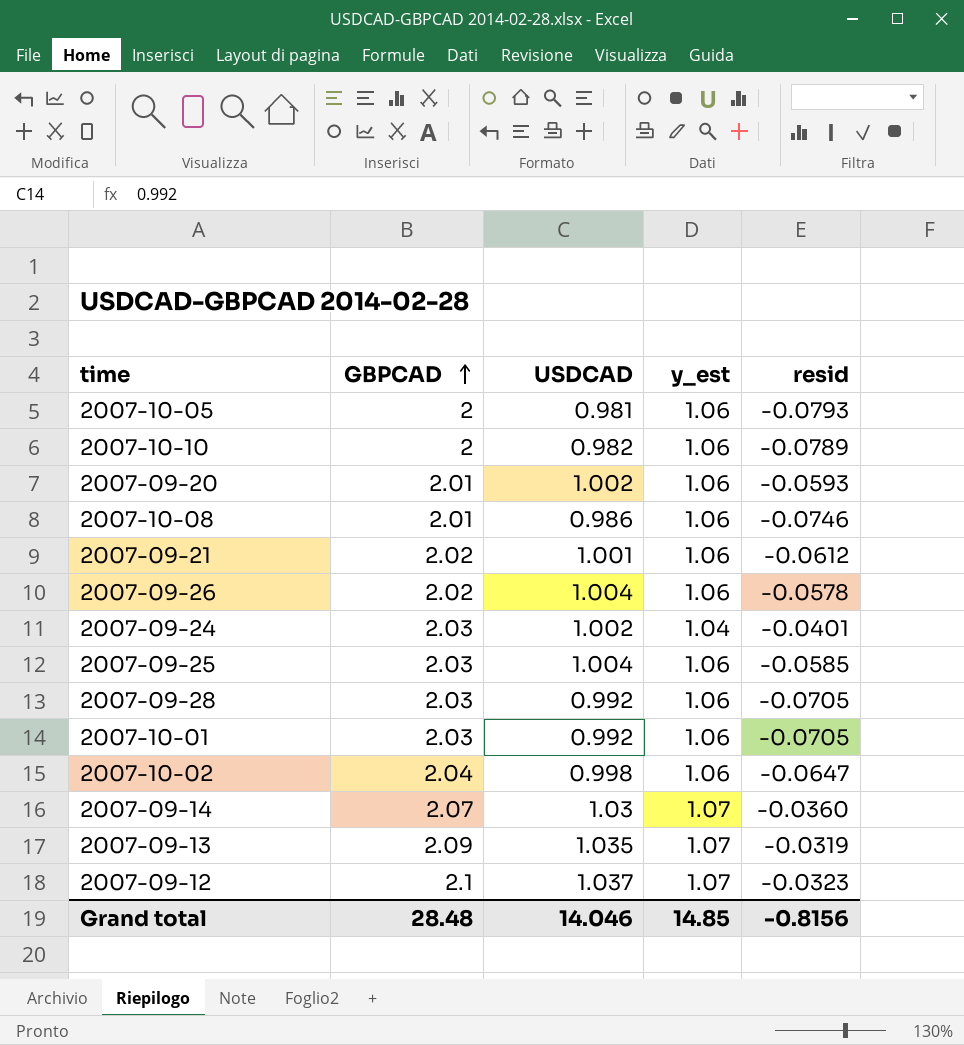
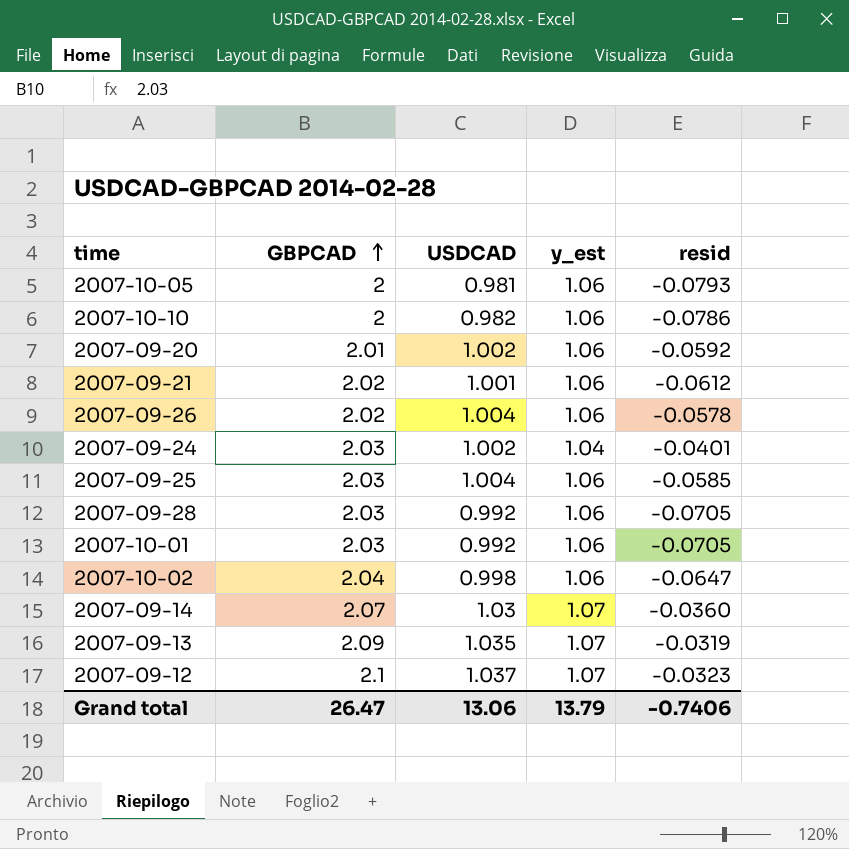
row 2007-10-08: 2.01 | 0.986 | 1.06 | -0.0746 -> none
2007-10-10 | resid: -0.0789 -> -0.0786
2007-09-20 | resid: -0.0593 -> -0.0592
Grand total | GBPCAD: 28.48 -> 26.47
Grand total | USDCAD: 14.046 -> 13.06
Grand total | y_est: 14.85 -> 13.79
Grand total | resid: -0.8156 -> -0.7406

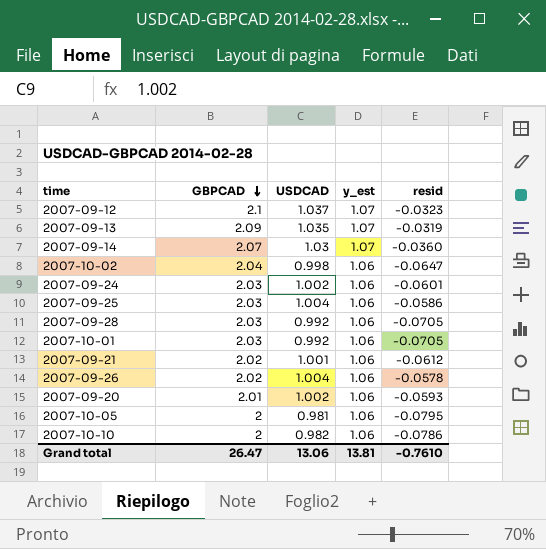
row order: GBPCAD ascending -> GBPCAD descending
2007-09-24 | y_est: 1.04 -> 1.06
2007-09-24 | resid: -0.0401 -> -0.0601
2007-09-25 | resid: -0.0585 -> -0.0586
2007-09-20 | resid: -0.0592 -> -0.0593
2007-10-05 | resid: -0.0793 -> -0.0795
Grand total | y_est: 13.79 -> 13.81
Grand total | resid: -0.7406 -> -0.7610

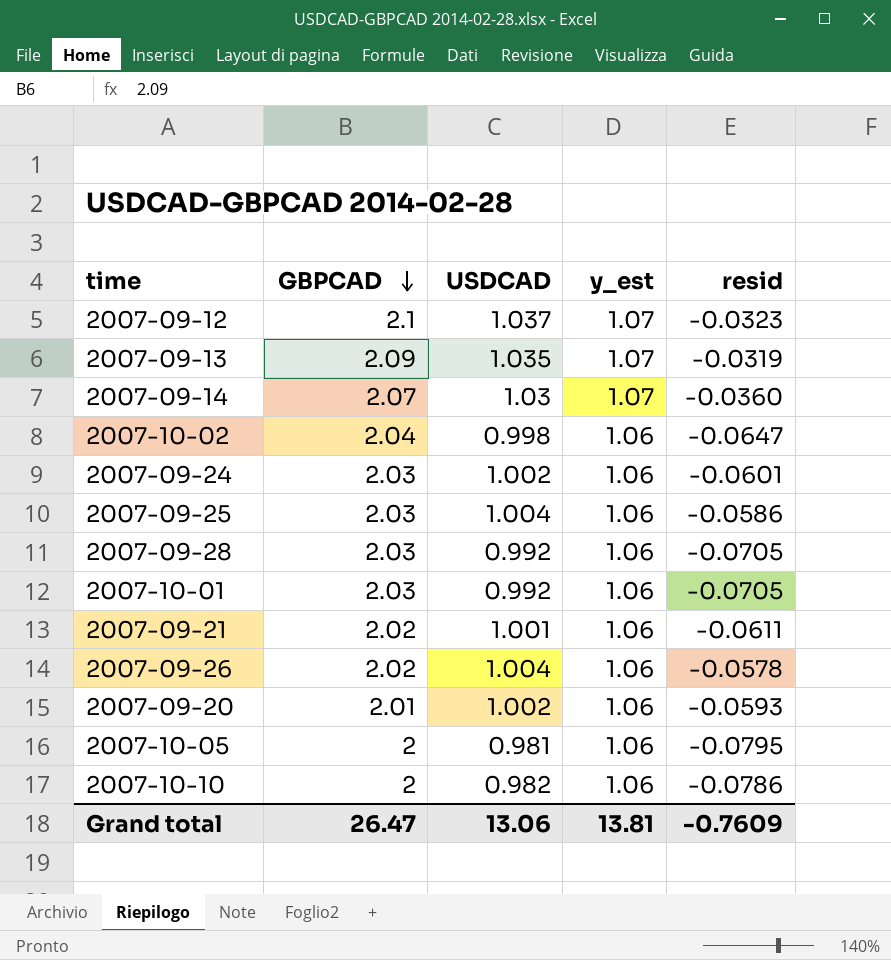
2007-09-21 | resid: -0.0612 -> -0.0611
Grand total | resid: -0.7610 -> -0.7609

